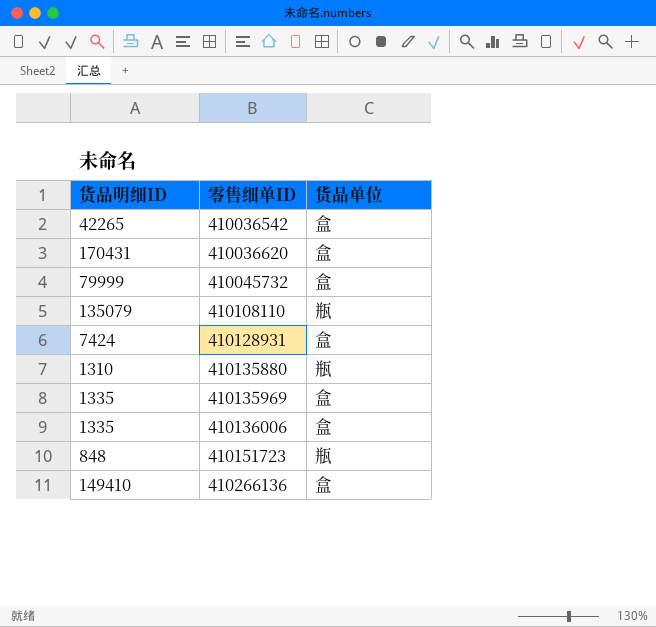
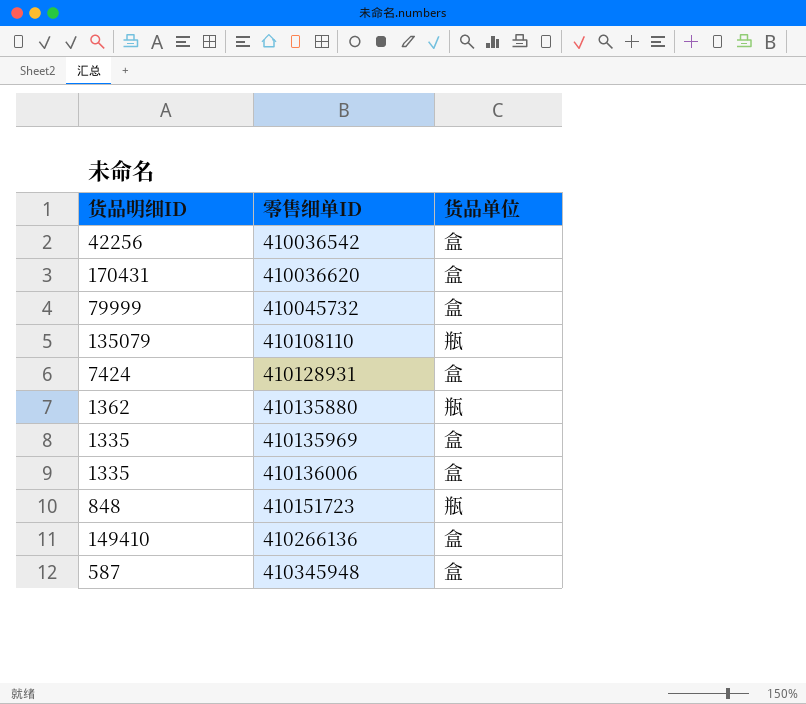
410036542 | 货品明细ID: 42265 -> 42256
410135880 | 货品明细ID: 1310 -> 1362
row 410345948: none -> 587 | 盒

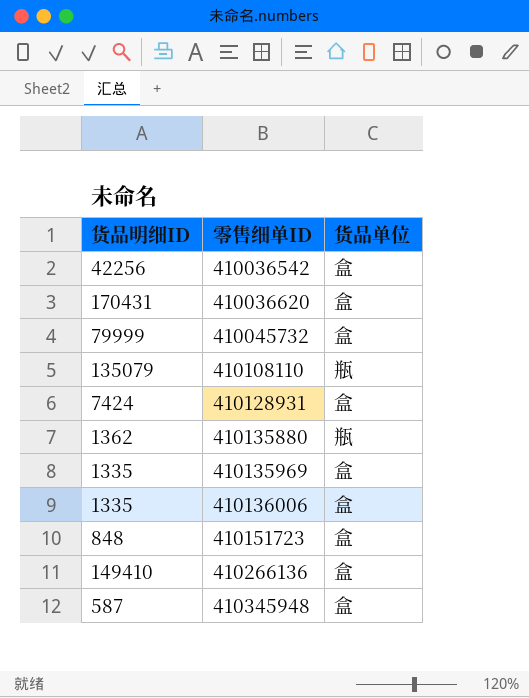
410151723 | 货品单位: 瓶 -> 盒

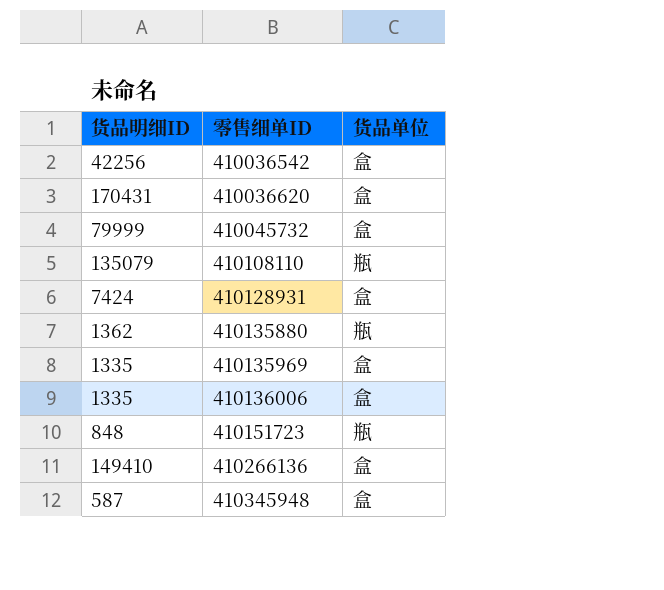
410151723 | 货品单位: 盒 -> 瓶

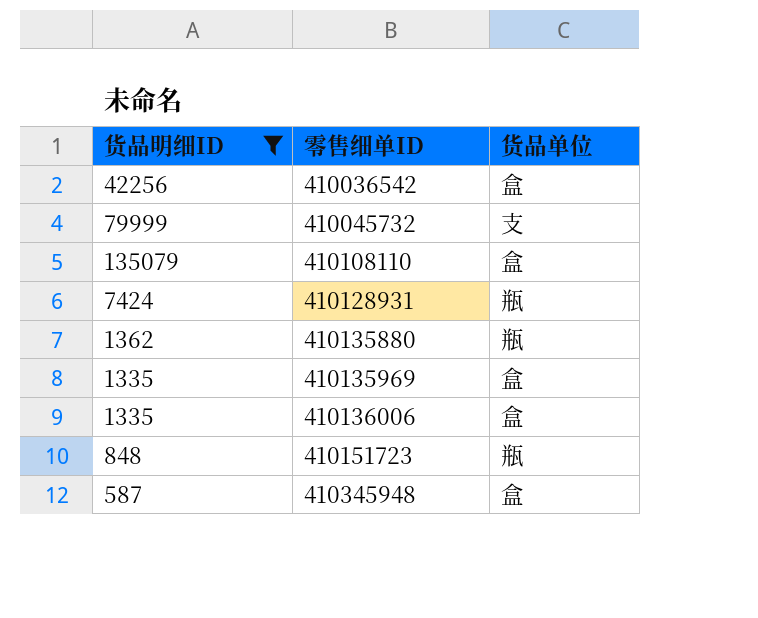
filter: none -> 货品明细ID <= 135079
410045732 | 货品单位: 盒 -> 支
410108110 | 货品单位: 瓶 -> 盒
410128931 | 货品单位: 盒 -> 瓶

